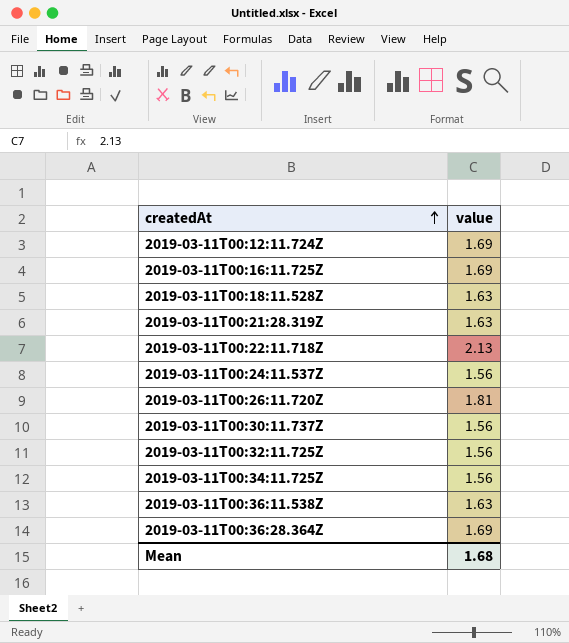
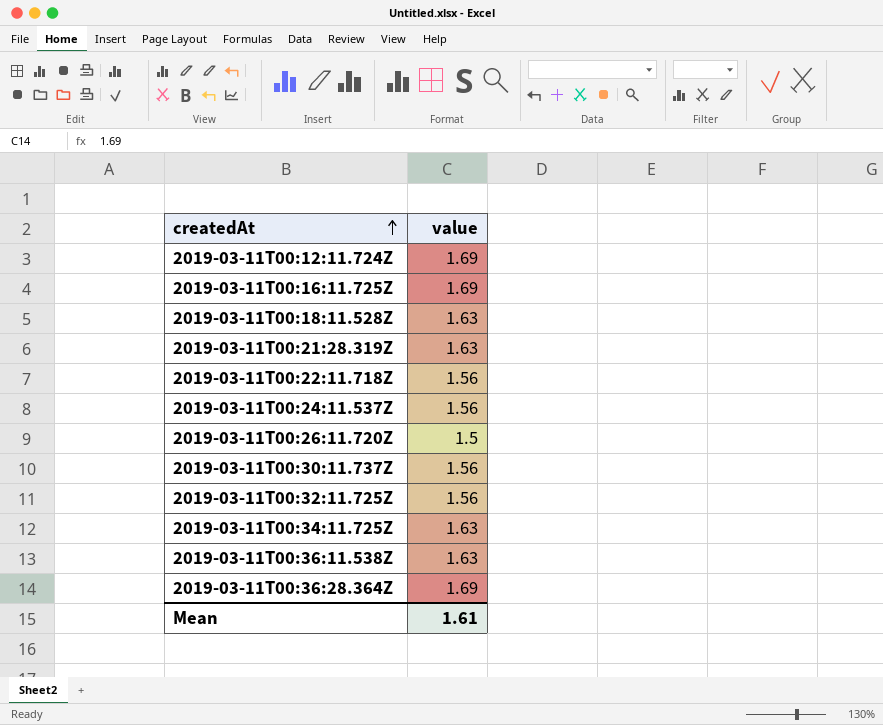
2019-03-11T00:22:11.718Z | value: 2.13 -> 1.56
2019-03-11T00:26:11.720Z | value: 1.81 -> 1.5
2019-03-11T00:34:11.725Z | value: 1.56 -> 1.63
Mean | value: 1.68 -> 1.61

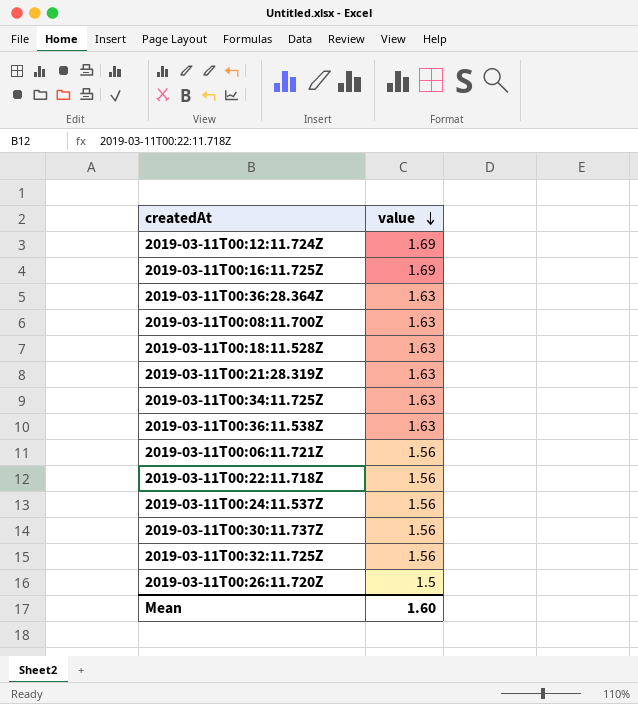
row order: createdAt ascending -> value descending
2019-03-11T00:36:28.364Z | value: 1.69 -> 1.63
row 2019-03-11T00:08:11.700Z: none -> 1.63
row 2019-03-11T00:06:11.721Z: none -> 1.56
Mean | value: 1.61 -> 1.60

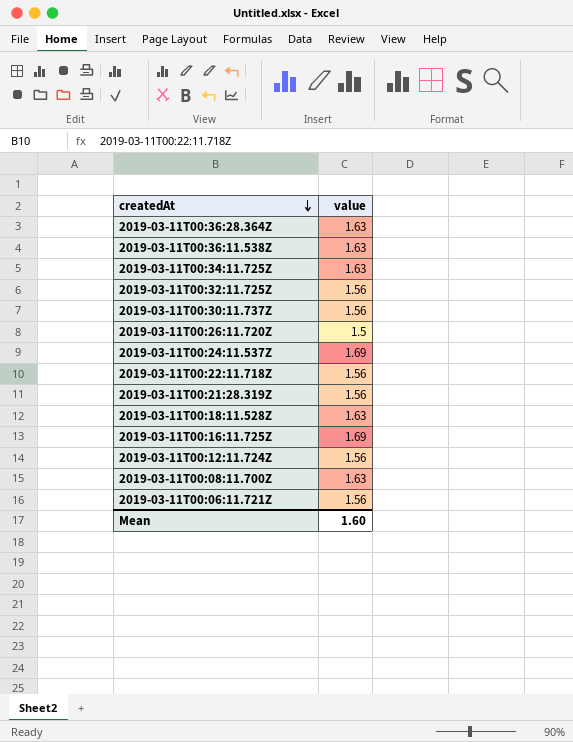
row order: value descending -> createdAt descending
2019-03-11T00:24:11.537Z | value: 1.56 -> 1.69
2019-03-11T00:21:28.319Z | value: 1.63 -> 1.56
2019-03-11T00:12:11.724Z | value: 1.69 -> 1.56

